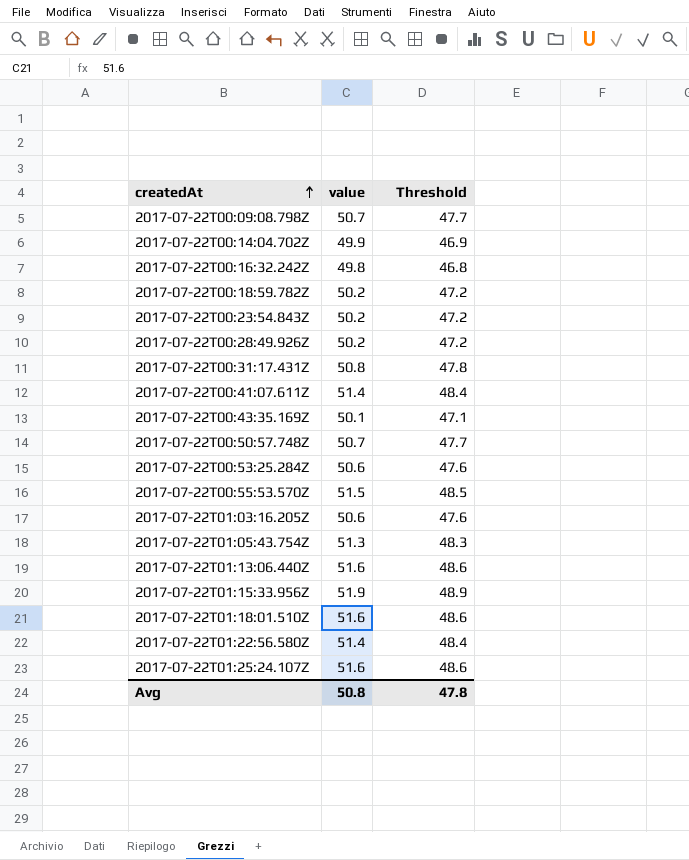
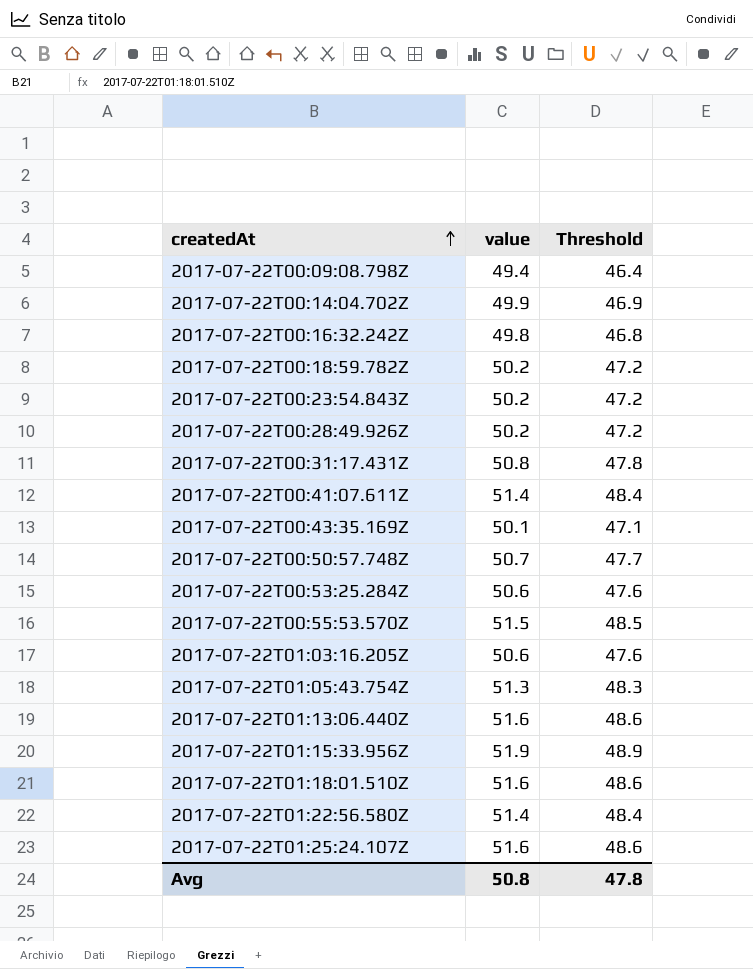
2017-07-22T00:09:08.798Z | value: 50.7 -> 49.4
2017-07-22T00:09:08.798Z | Threshold: 47.7 -> 46.4

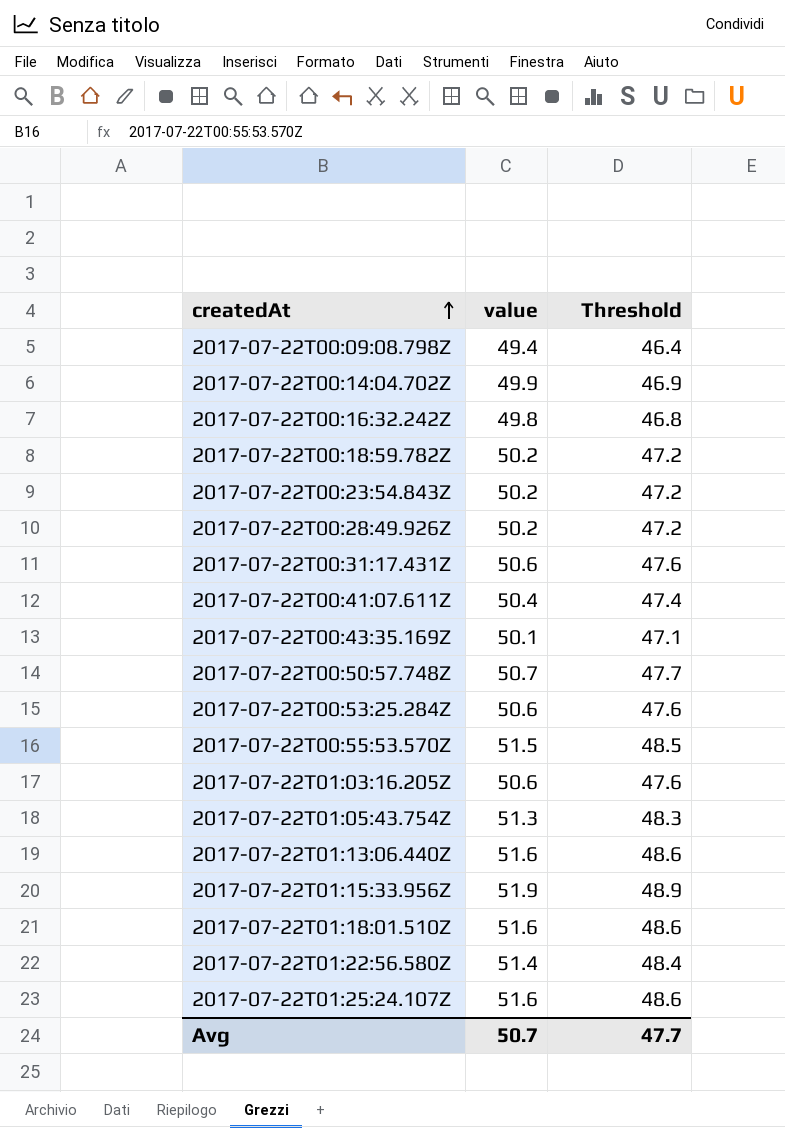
2017-07-22T00:31:17.431Z | value: 50.8 -> 50.6
2017-07-22T00:31:17.431Z | Threshold: 47.8 -> 47.6
2017-07-22T00:41:07.611Z | value: 51.4 -> 50.4
2017-07-22T00:41:07.611Z | Threshold: 48.4 -> 47.4
Avg | value: 50.8 -> 50.7
Avg | Threshold: 47.8 -> 47.7

